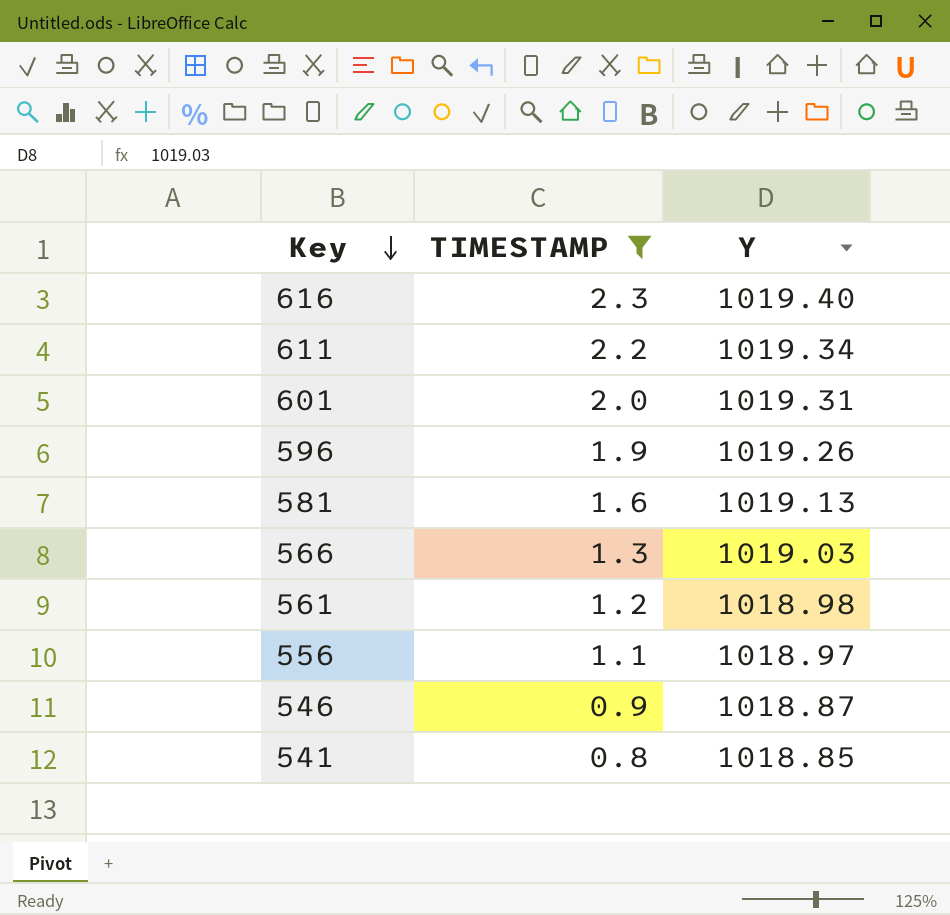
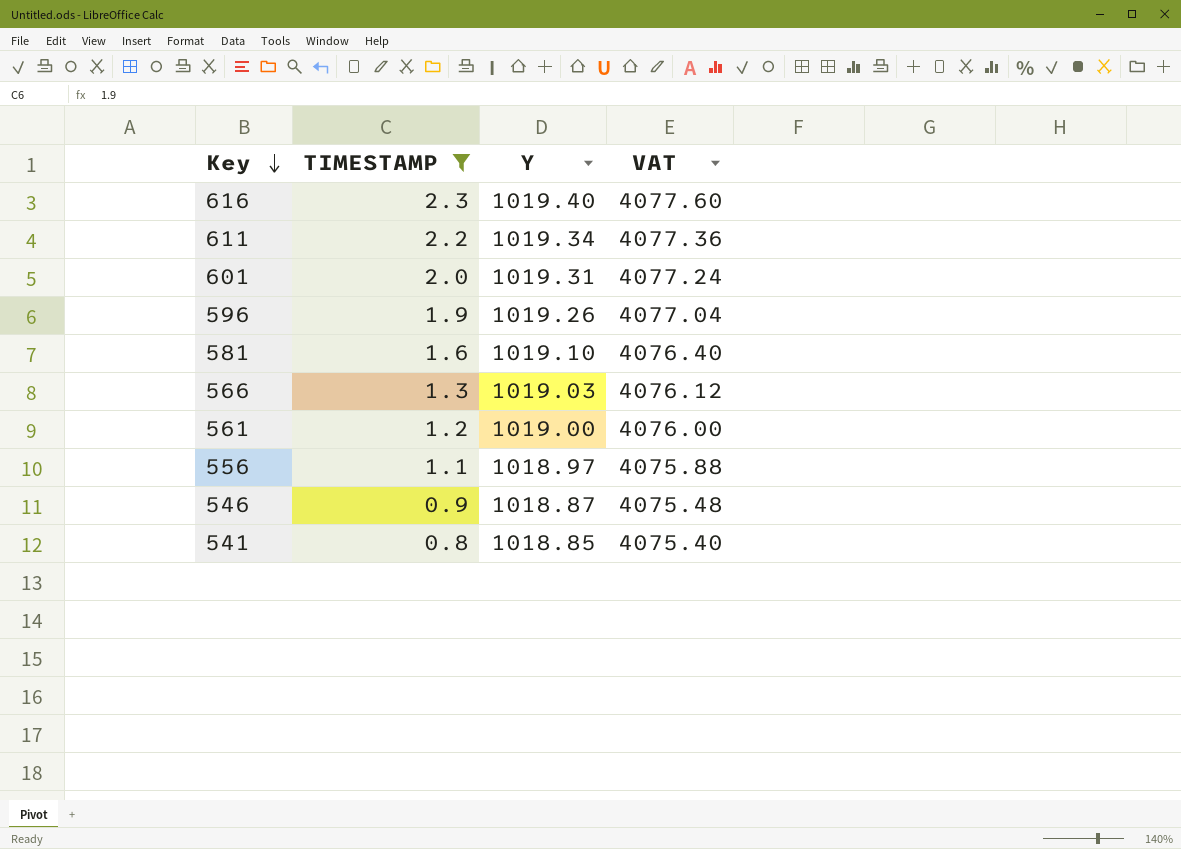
column VAT | formula: none -> [Y] * 4
581 | Y: 1019.13 -> 1019.10
561 | Y: 1018.98 -> 1019.00

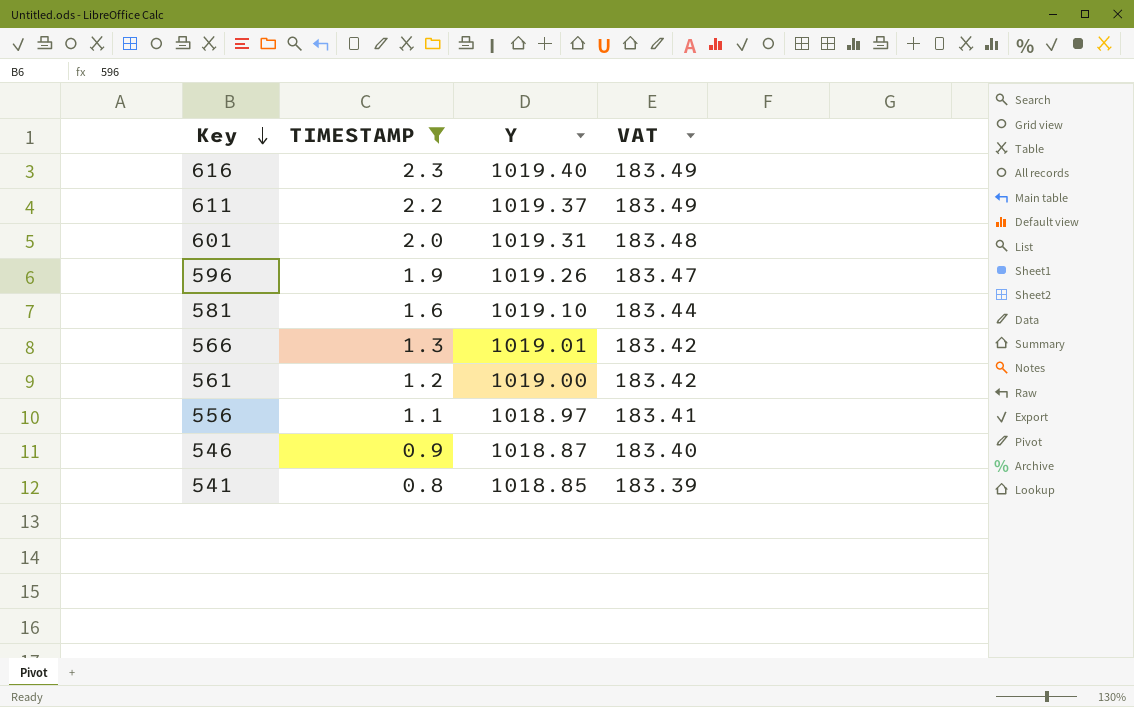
column VAT | formula: [Y] * 4 -> [Y] * 0.18
611 | Y: 1019.34 -> 1019.37
566 | Y: 1019.03 -> 1019.01

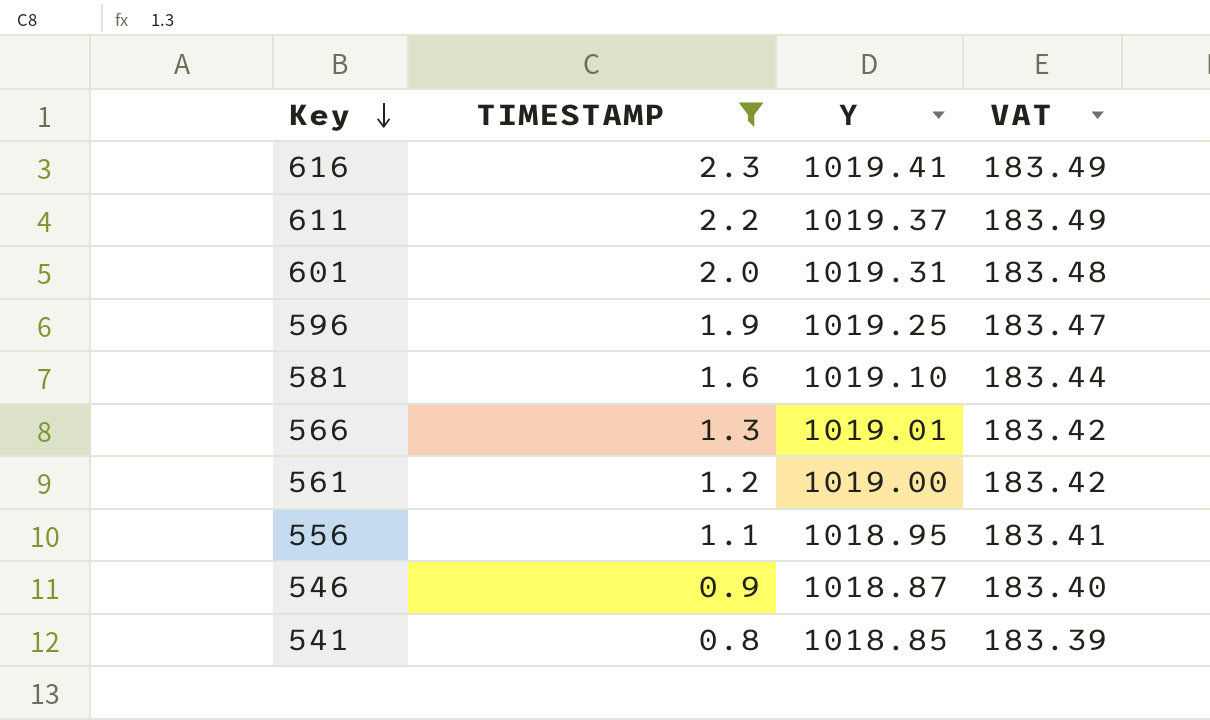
616 | Y: 1019.40 -> 1019.41
596 | Y: 1019.26 -> 1019.25
556 | Y: 1018.97 -> 1018.95

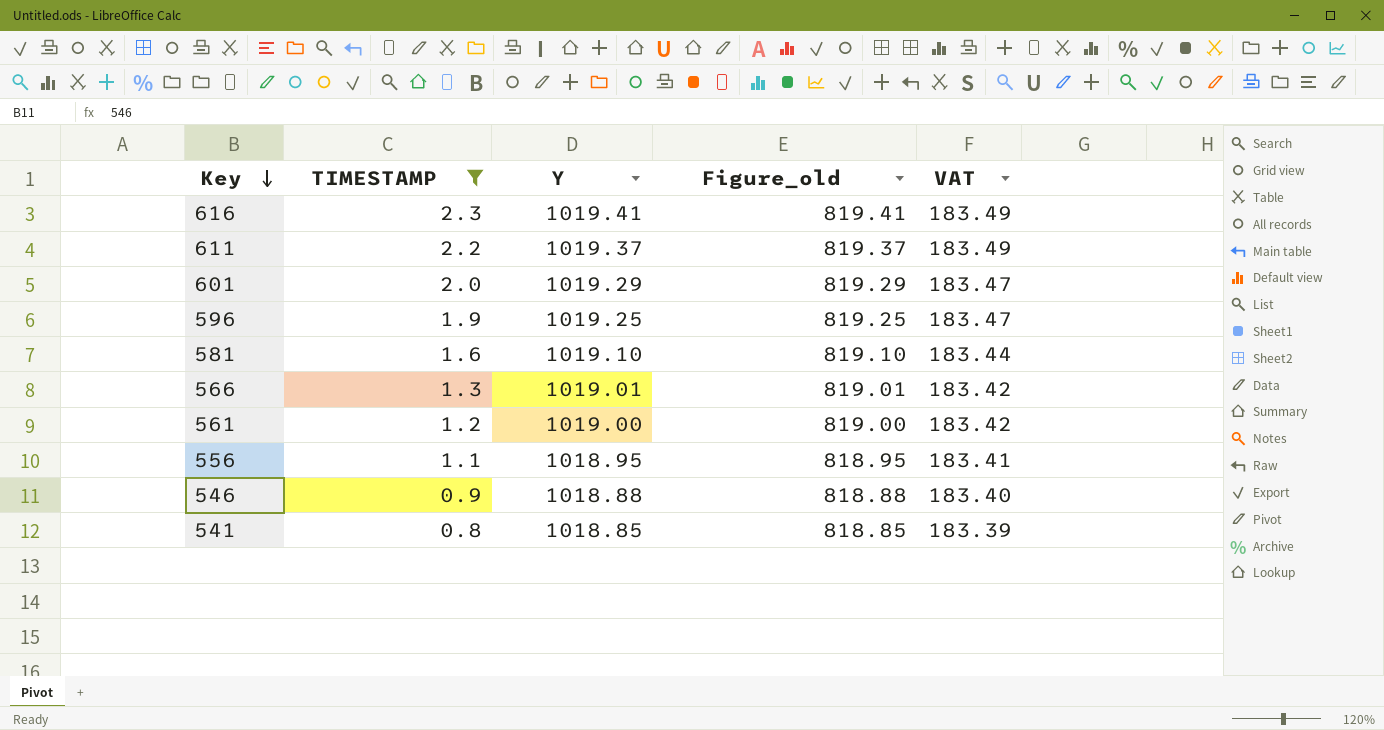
column Figure_old | formula: none -> [Y] - 200
601 | Y: 1019.31 -> 1019.29
601 | VAT: 183.48 -> 183.47
546 | Y: 1018.87 -> 1018.88

